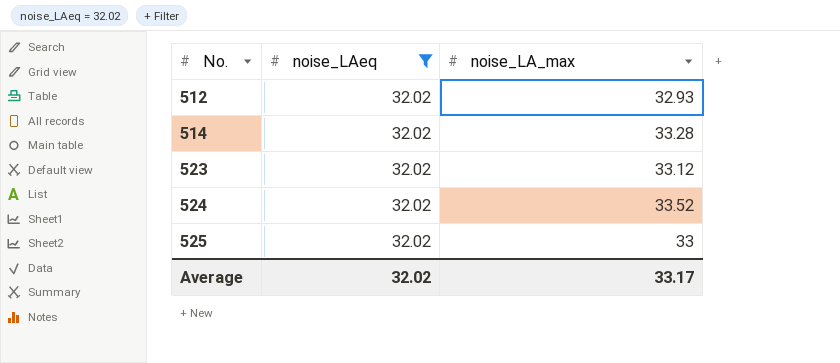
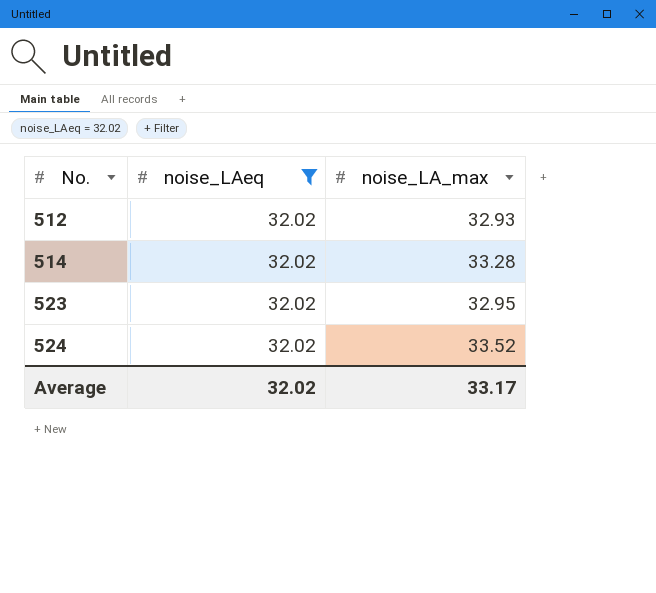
row 525: 32.02 | 33 -> none
523 | noise_LA_max: 33.12 -> 32.95

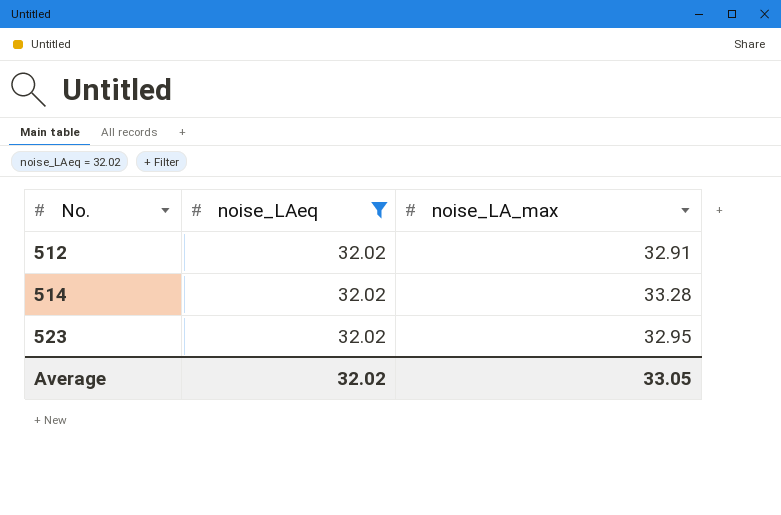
row 524: 32.02 | 33.52 -> none
512 | noise_LA_max: 32.93 -> 32.91
Average | noise_LA_max: 33.17 -> 33.05

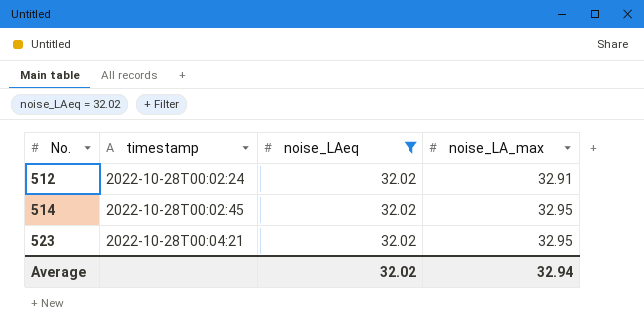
column timestamp | position: none -> 2
514 | noise_LA_max: 33.28 -> 32.95
Average | noise_LA_max: 33.05 -> 32.94

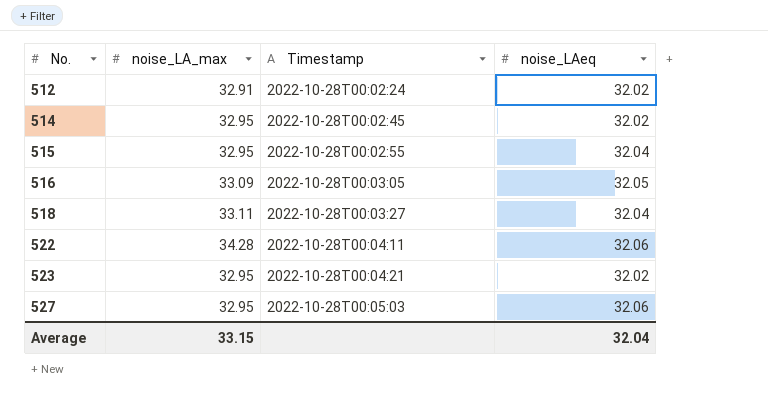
filter: noise_LAeq = 32.02 -> none
column noise_LA_max | position: 4 -> 2
column name: timestamp -> Timestamp
Average | noise_LA_max: 32.94 -> 33.15
Average | noise_LAeq: 32.02 -> 32.04

